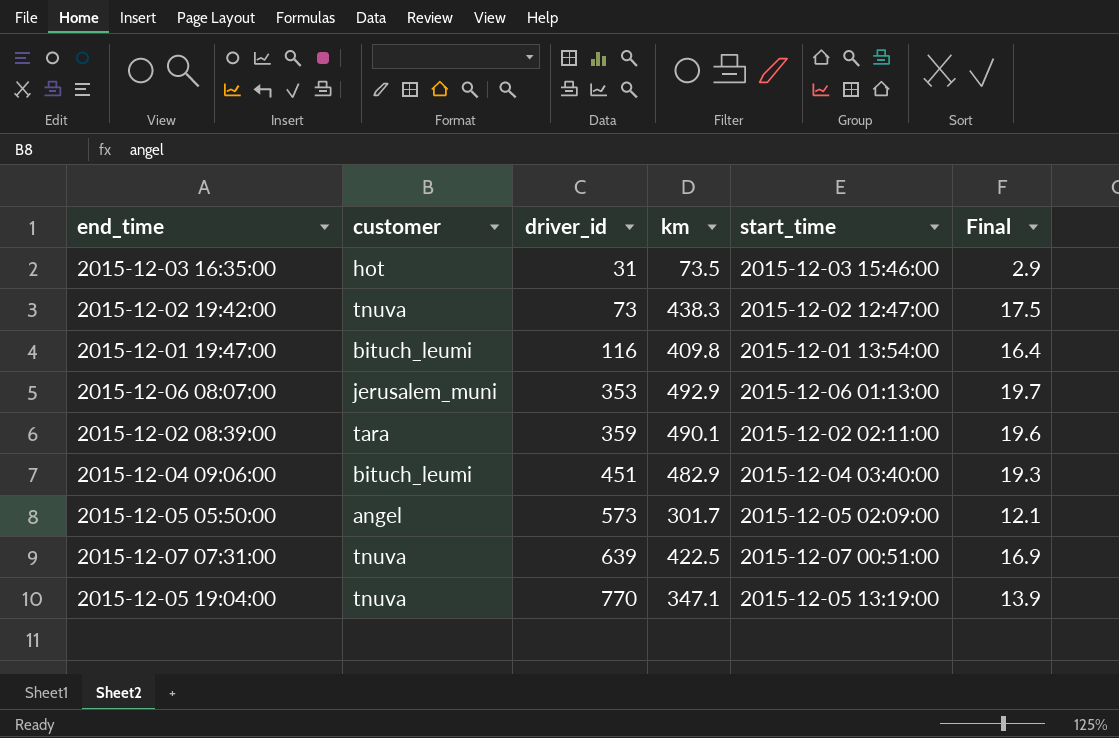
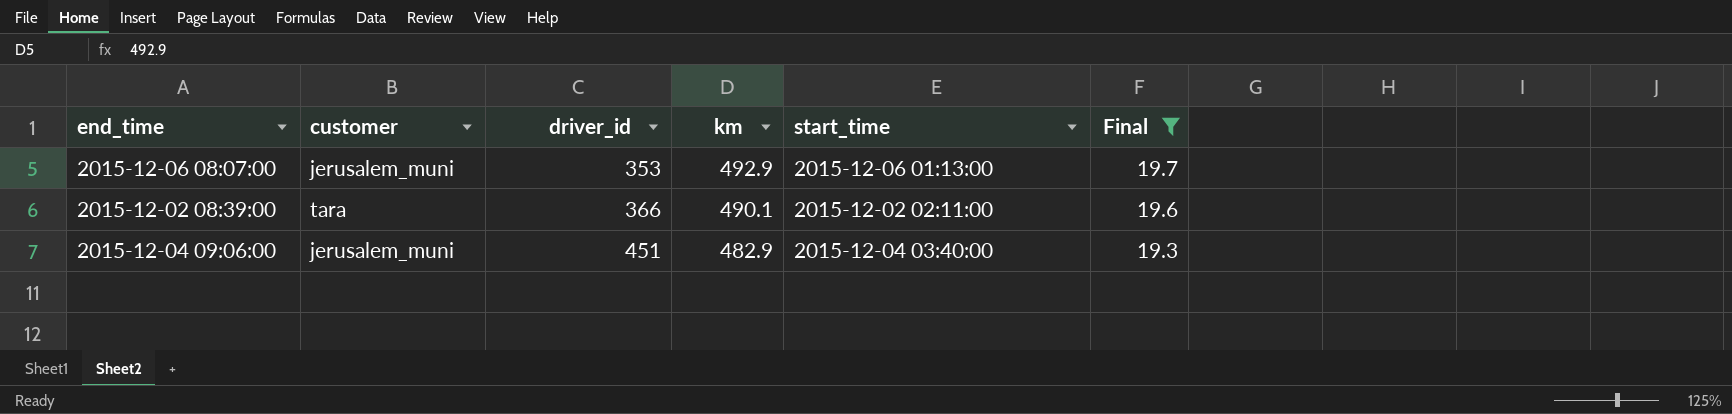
filter: none -> Final >= 19.3
2015-12-02 08:39:00 | driver_id: 359 -> 366
2015-12-04 09:06:00 | customer: bituch_leumi -> jerusalem_muni

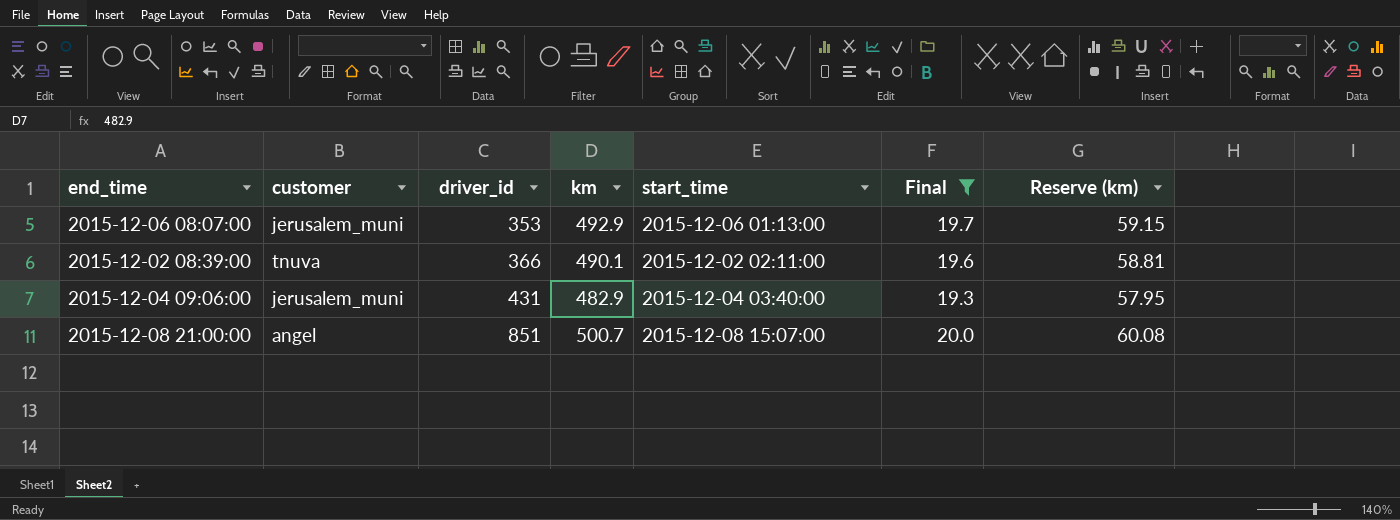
column Reserve (km) | formula: none -> [km] * 0.12
2015-12-02 08:39:00 | customer: tara -> tnuva
2015-12-04 09:06:00 | driver_id: 451 -> 431
row 2015-12-08 21:00:00: none -> angel | 851 | 500.7 | 2015-12-08 15:07:00 | 20.0 | 60.08

